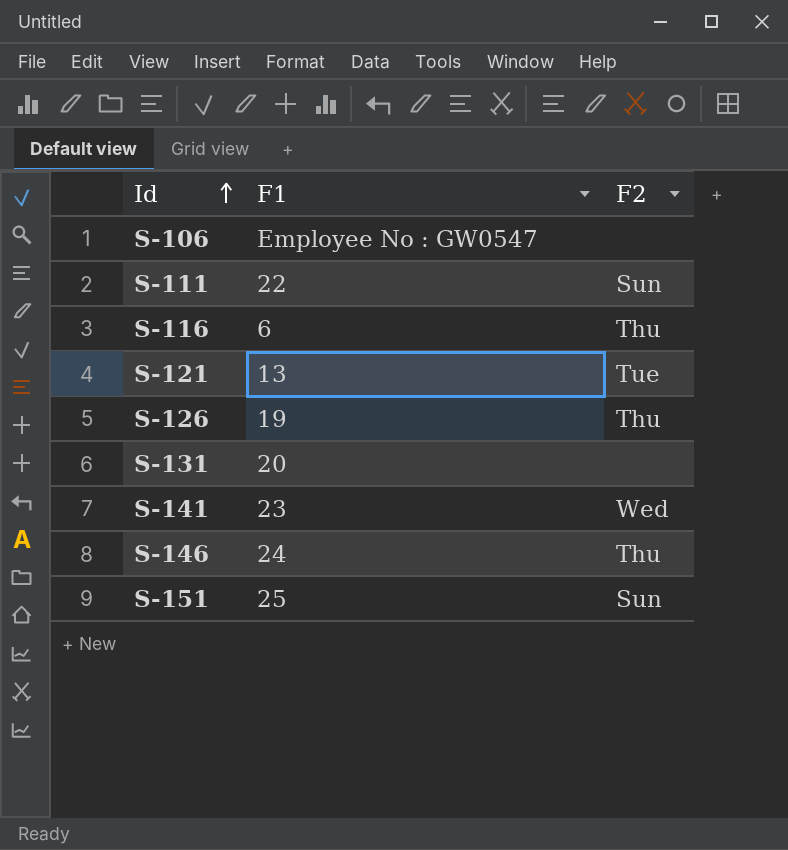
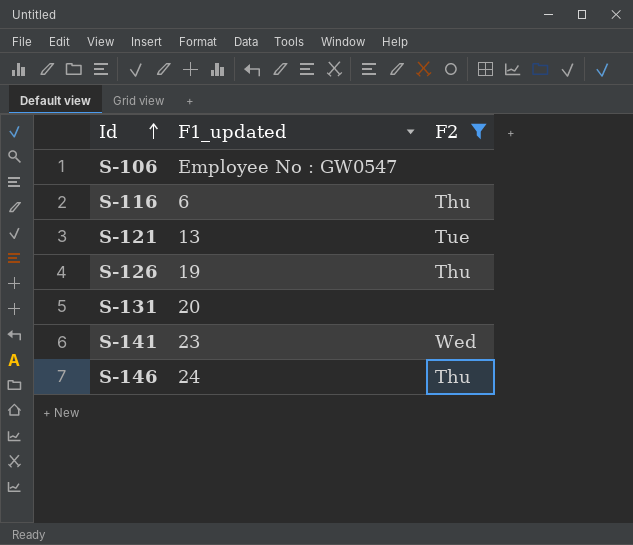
filter: none -> F2 != Sun
column name: F1 -> F1_updated

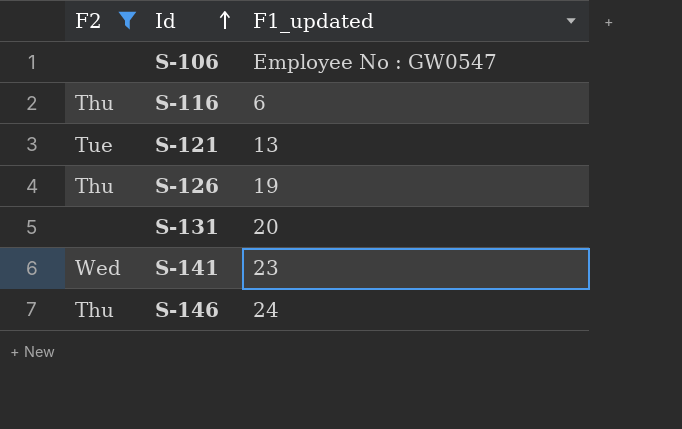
column F2 | position: 3 -> 1

